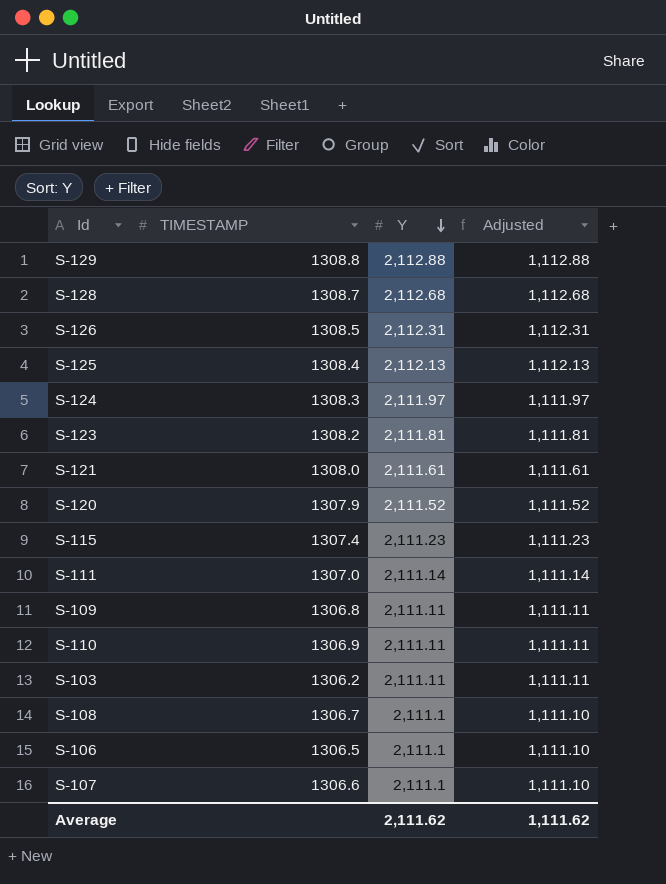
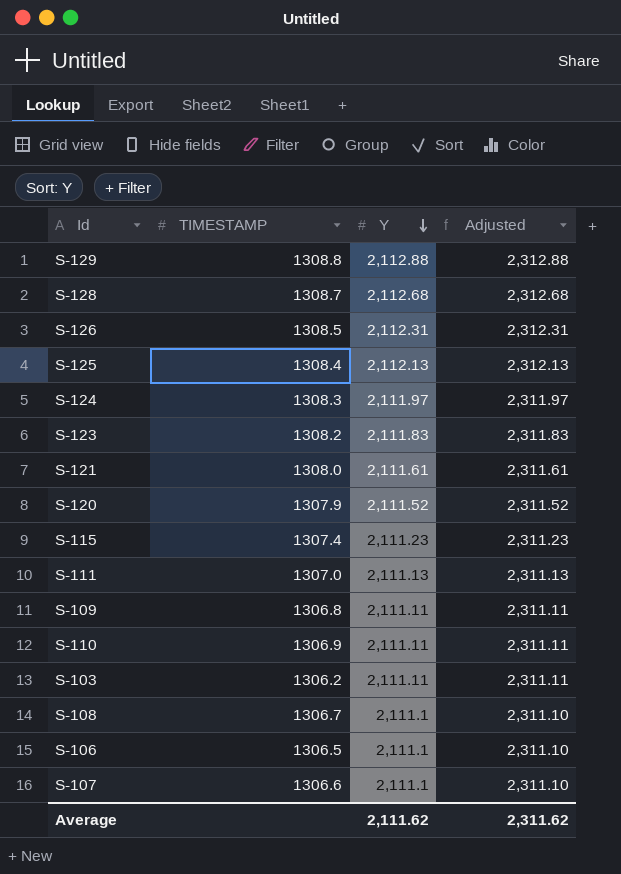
column Adjusted | formula: [Y] - 1000 -> [Y] + 200
S-123 | Y: 2,111.81 -> 2,111.83
S-111 | Y: 2,111.14 -> 2,111.13
Average | Adjusted: 1,111.62 -> 2,311.62

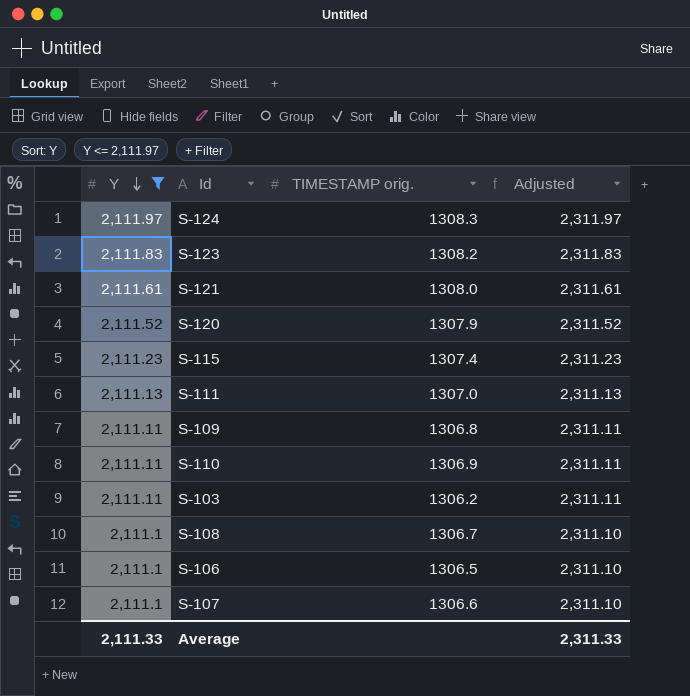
filter: none -> Y <= 2,111.97
column Y | position: 3 -> 1
column name: TIMESTAMP -> TIMESTAMP orig.
Average | Y: 2,111.62 -> 2,111.33
Average | Adjusted: 2,311.62 -> 2,311.33

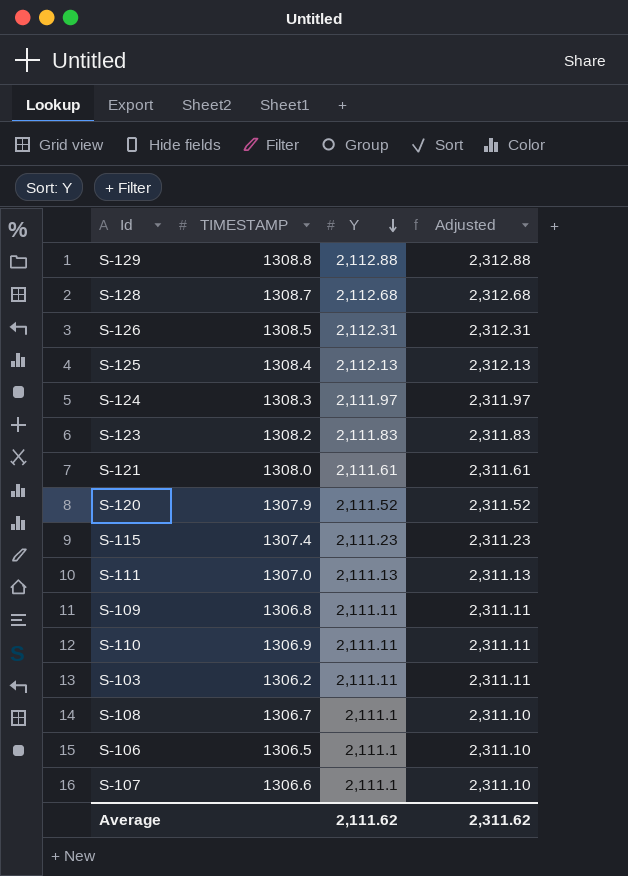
filter: Y <= 2,111.97 -> none
column name: TIMESTAMP orig. -> TIMESTAMP
column Y | position: 1 -> 3
Average | Y: 2,111.33 -> 2,111.62
Average | Adjusted: 2,311.33 -> 2,311.62

